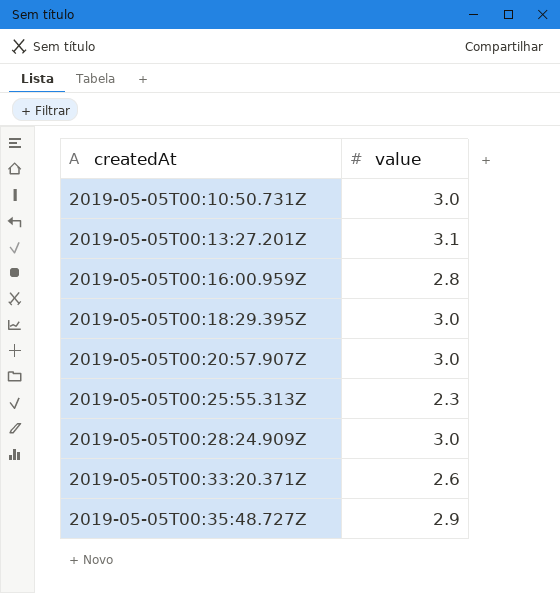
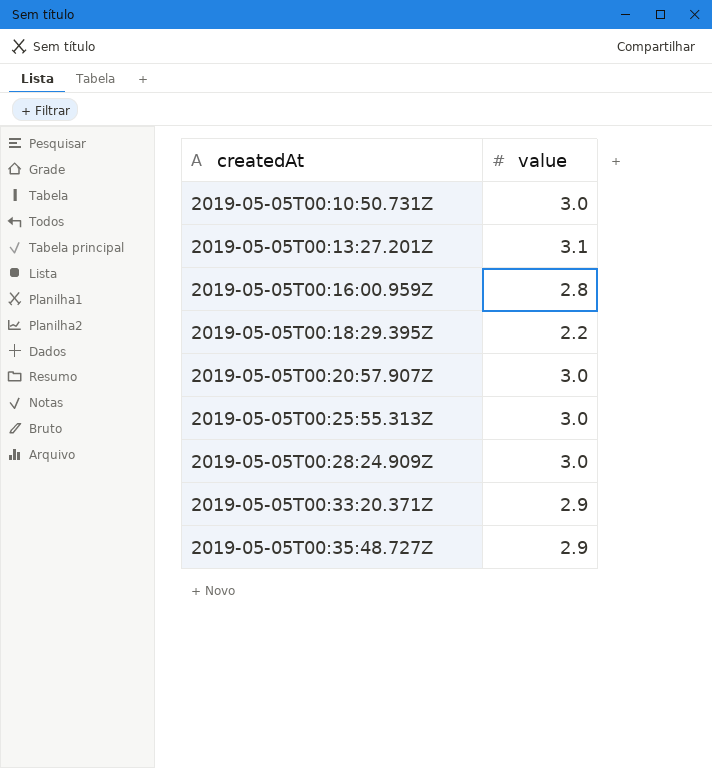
2019-05-05T00:18:29.395Z | value: 3.0 -> 2.2
2019-05-05T00:25:55.313Z | value: 2.3 -> 3.0
2019-05-05T00:33:20.371Z | value: 2.6 -> 2.9

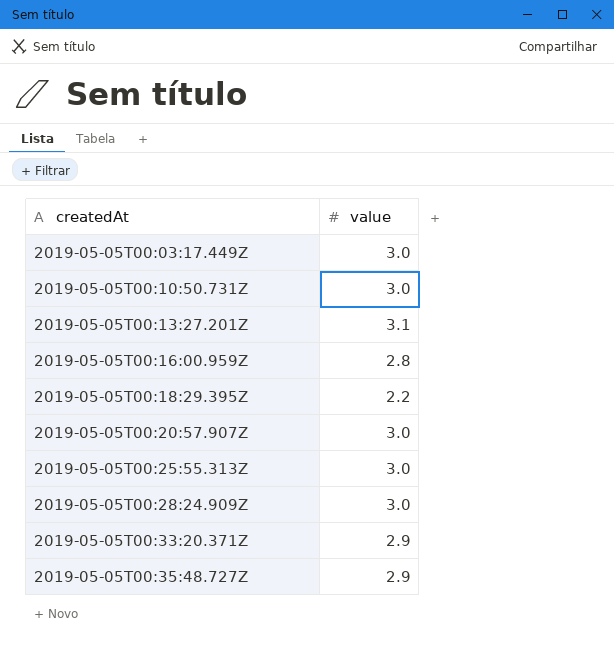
row 2019-05-05T00:03:17.449Z: none -> 3.0

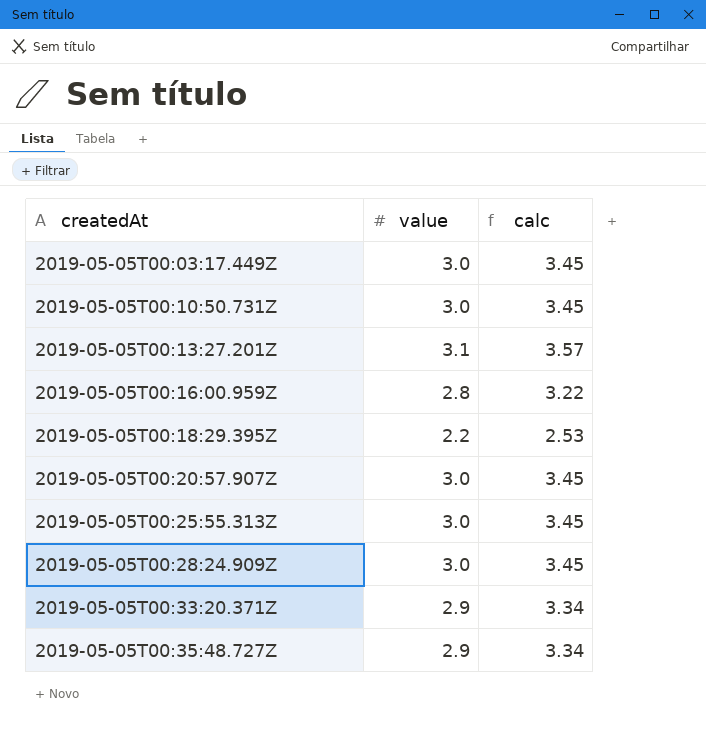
column calc | formula: none -> [value] * 1.15

